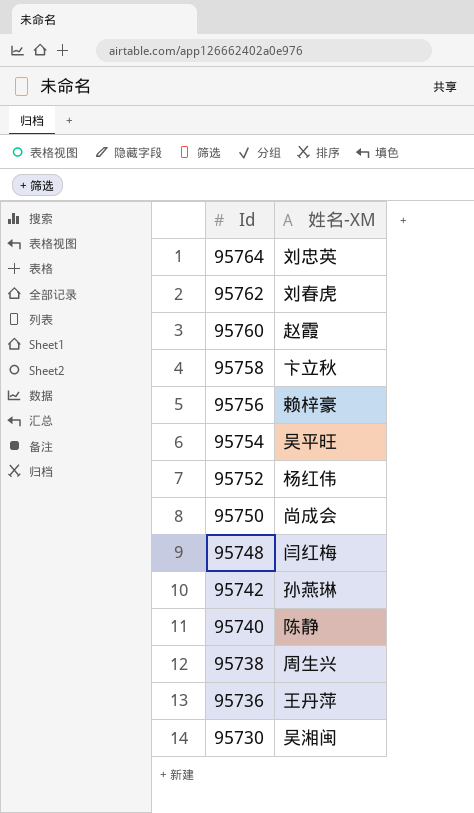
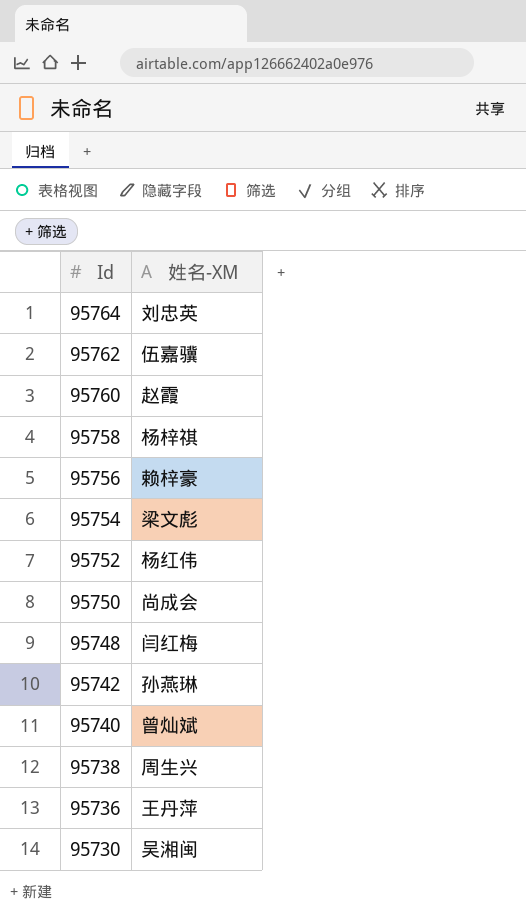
95762 | 姓名-XM: 刘春虎 -> 伍嘉骥
95758 | 姓名-XM: 卞立秋 -> 杨梓祺
95754 | 姓名-XM: 吴平旺 -> 梁文彪
95740 | 姓名-XM: 陈静 -> 曾灿斌

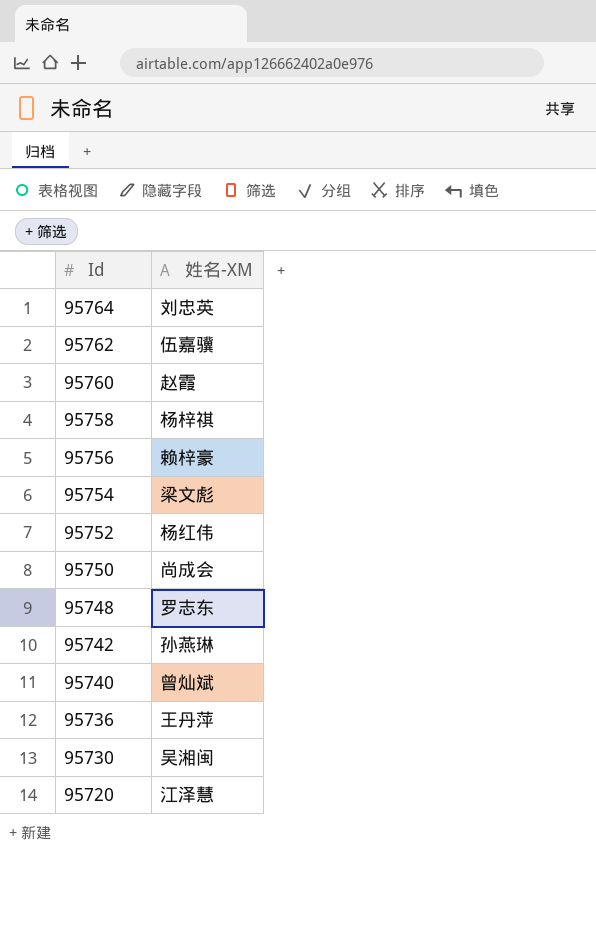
row 95738: 周生兴 -> none
95748 | 姓名-XM: 闫红梅 -> 罗志东
row 95720: none -> 江泽慧

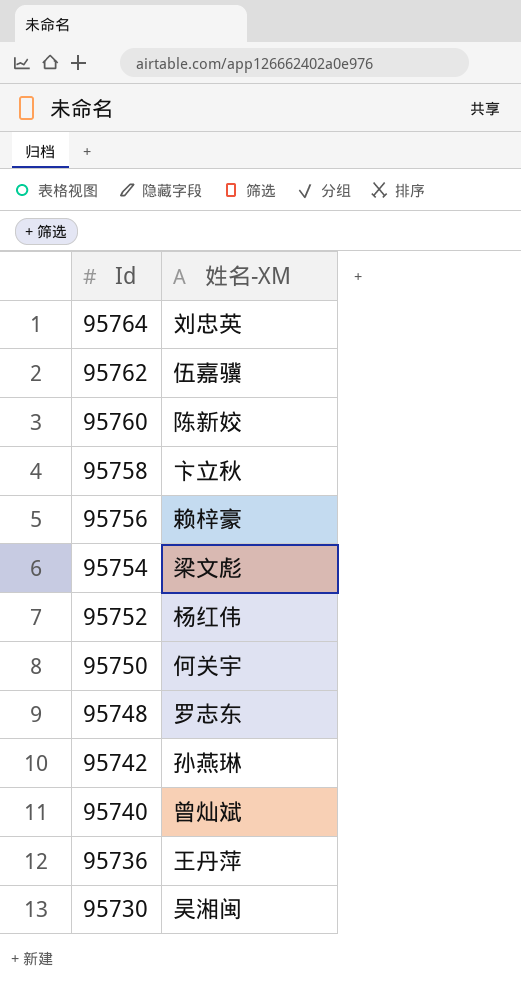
row 95720: 江泽慧 -> none
95760 | 姓名-XM: 赵霞 -> 陈新姣
95758 | 姓名-XM: 杨梓祺 -> 卞立秋
95750 | 姓名-XM: 尚成会 -> 何关宇

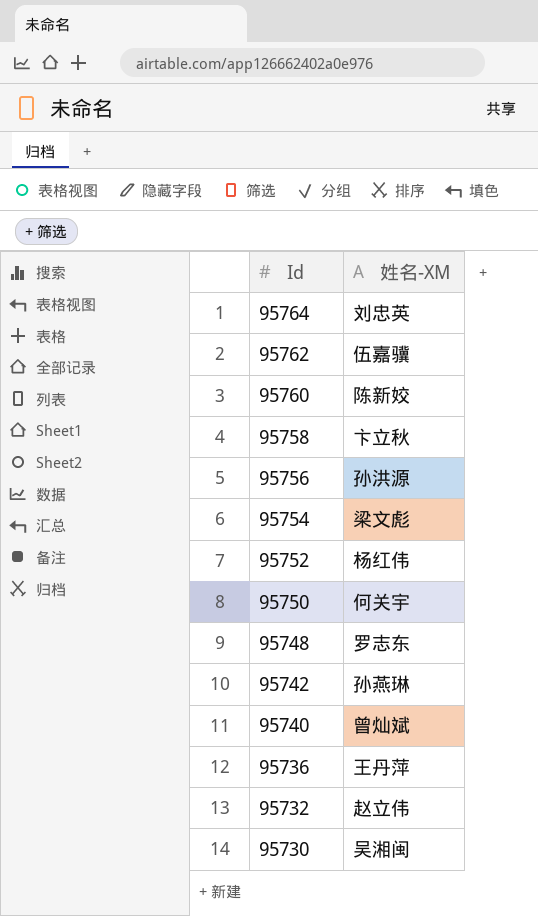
95756 | 姓名-XM: 赖梓豪 -> 孙洪源
row 95732: none -> 赵立伟

